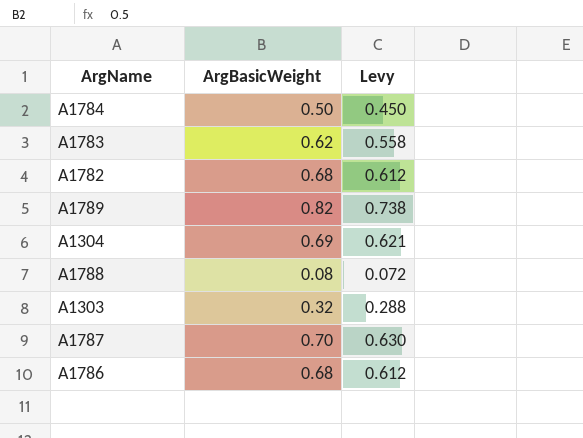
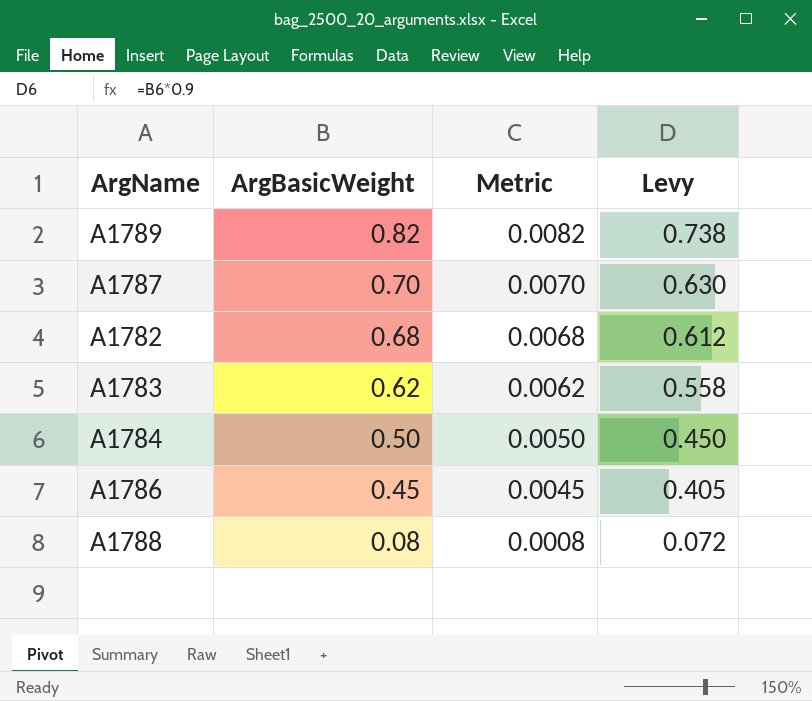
row order: none -> ArgBasicWeight descending
column Metric | formula: none -> [ArgBasicWeight] * 0.01
row A1304: 0.69 | 0.621 -> none
row A1303: 0.32 | 0.288 -> none
A1786 | ArgBasicWeight: 0.68 -> 0.45
A1786 | Levy: 0.612 -> 0.405

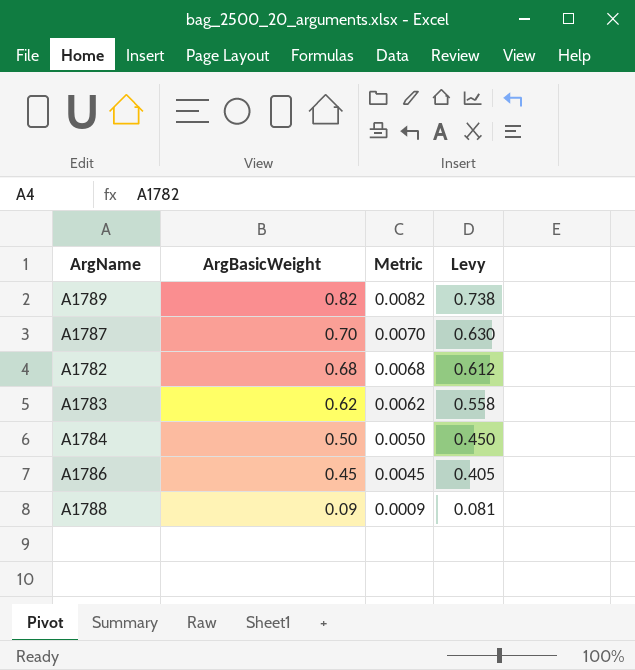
A1788 | ArgBasicWeight: 0.08 -> 0.09
A1788 | Metric: 0.0008 -> 0.0009
A1788 | Levy: 0.072 -> 0.081

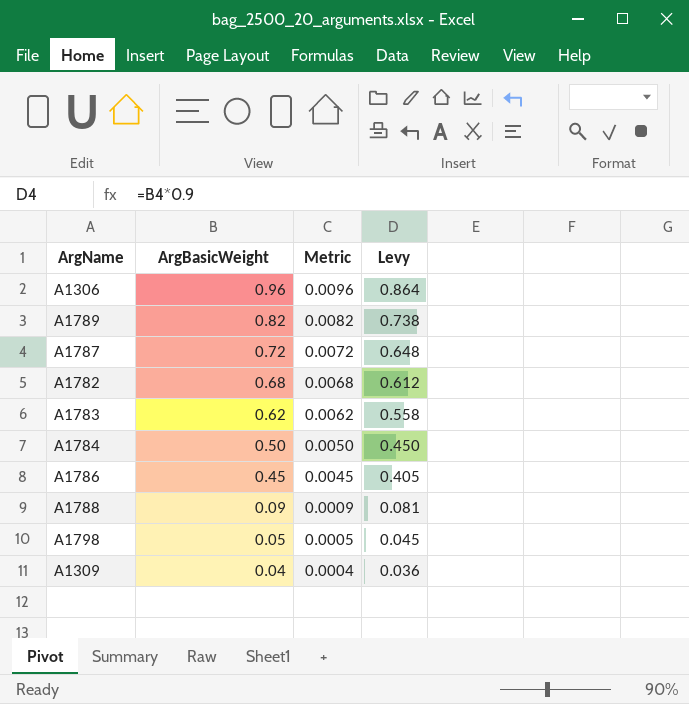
row A1306: none -> 0.96 | 0.0096 | 0.864
A1787 | ArgBasicWeight: 0.70 -> 0.72
A1787 | Metric: 0.0070 -> 0.0072
A1787 | Levy: 0.630 -> 0.648
row A1798: none -> 0.05 | 0.0005 | 0.045
row A1309: none -> 0.04 | 0.0004 | 0.036

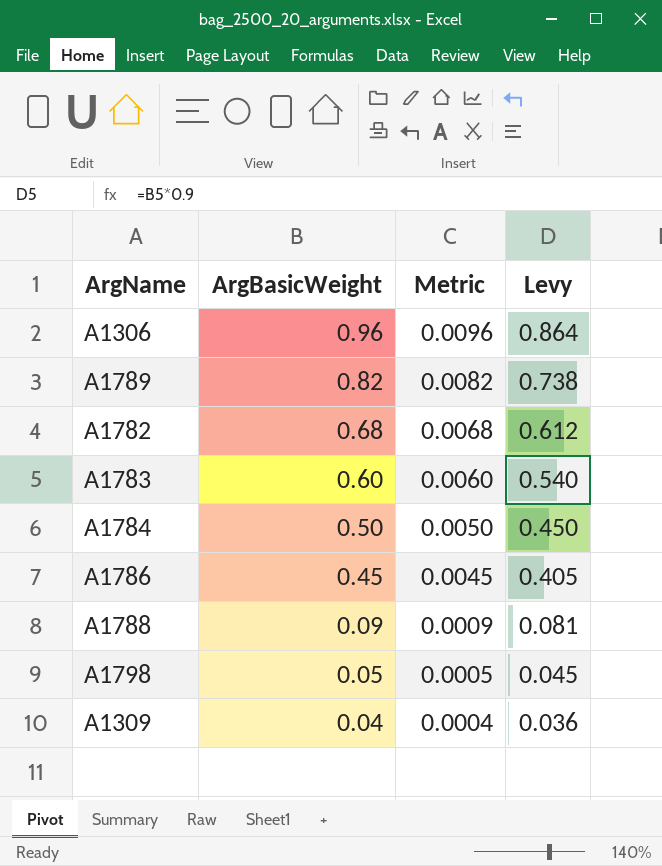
row A1787: 0.72 | 0.0072 | 0.648 -> none
A1783 | ArgBasicWeight: 0.62 -> 0.60
A1783 | Metric: 0.0062 -> 0.0060
A1783 | Levy: 0.558 -> 0.540

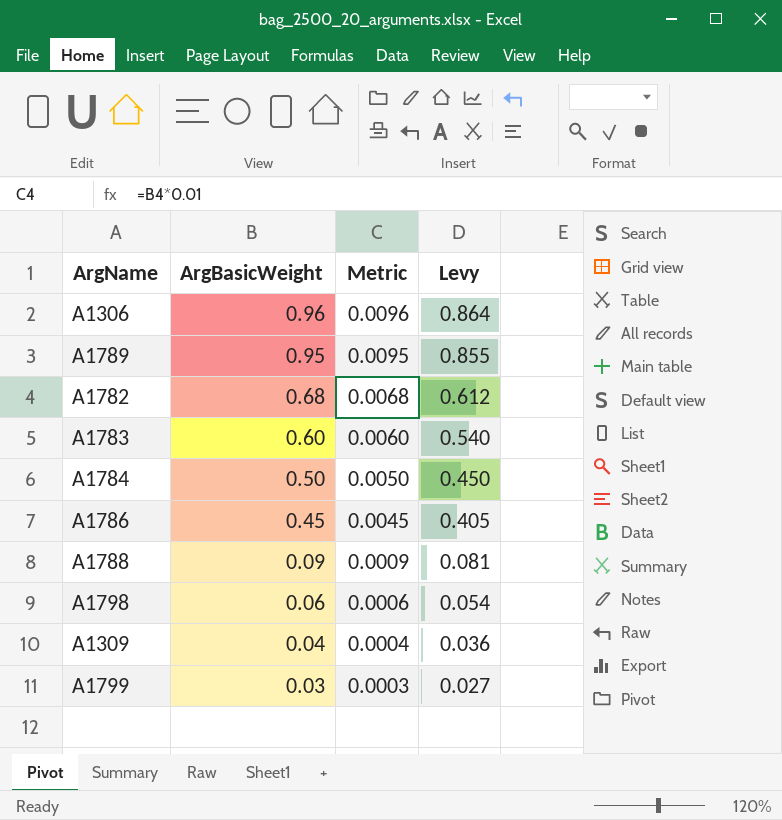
A1789 | ArgBasicWeight: 0.82 -> 0.95
A1789 | Metric: 0.0082 -> 0.0095
A1789 | Levy: 0.738 -> 0.855
A1798 | ArgBasicWeight: 0.05 -> 0.06
A1798 | Metric: 0.0005 -> 0.0006
A1798 | Levy: 0.045 -> 0.054
row A1799: none -> 0.03 | 0.0003 | 0.027

